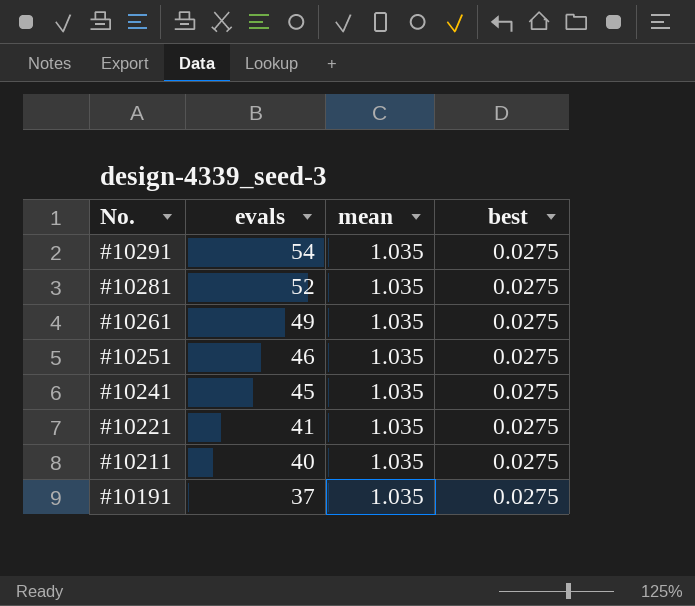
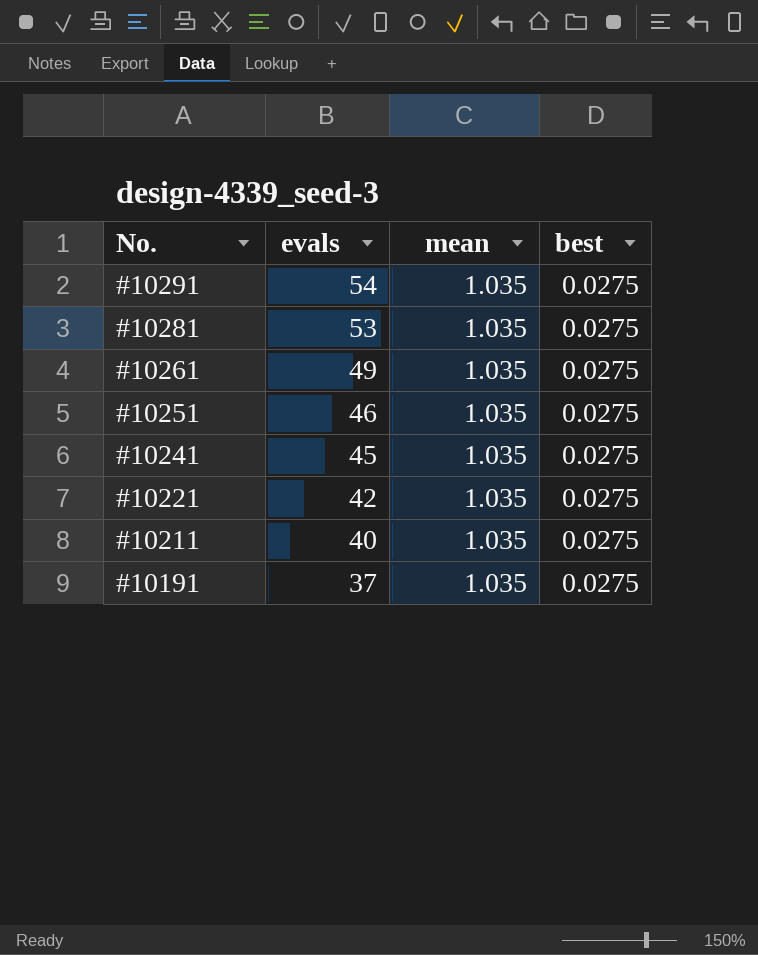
#10281 | evals: 52 -> 53
#10221 | evals: 41 -> 42

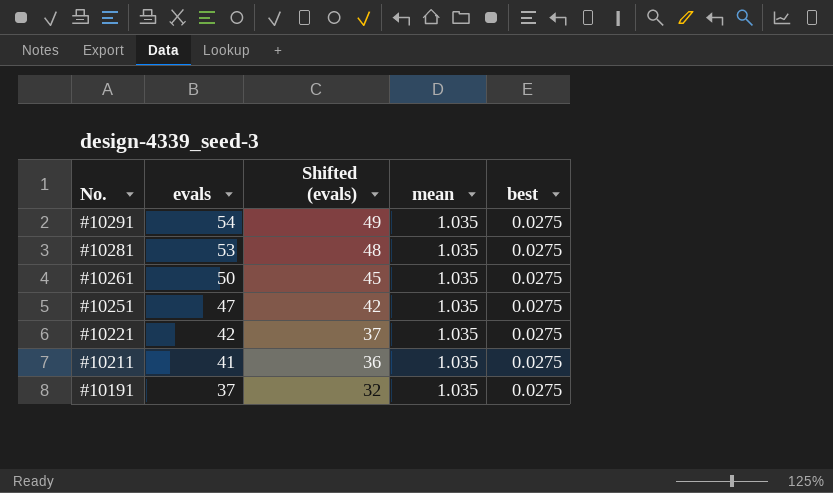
column Shifted (evals) | formula: none -> [evals] - 5
row #10241: 45 | 1.035 | 0.0275 -> none
#10261 | evals: 49 -> 50
#10251 | evals: 46 -> 47
#10211 | evals: 40 -> 41

